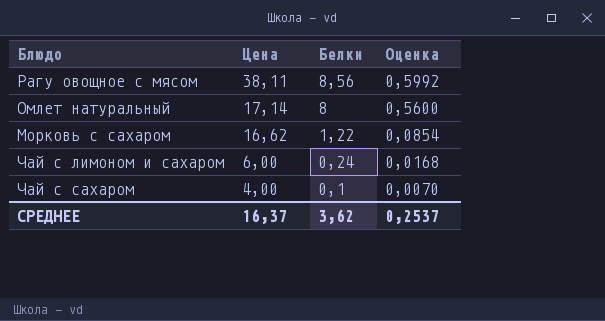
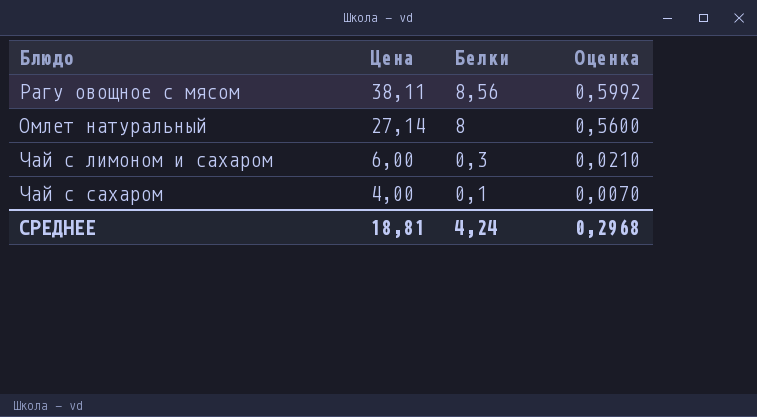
row Морковь с сахаром: 16,62 | 1,22 | 0,0854 -> none
Омлет натуральный | Цена: 17,14 -> 27,14
Чай с лимоном и сахаром | Белки: 0,24 -> 0,3
Чай с лимоном и сахаром | Оценка: 0,0168 -> 0,0210
СРЕДНЕЕ | Цена: 16,37 -> 18,81
СРЕДНЕЕ | Белки: 3,62 -> 4,24
СРЕДНЕЕ | Оценка: 0,2537 -> 0,2968

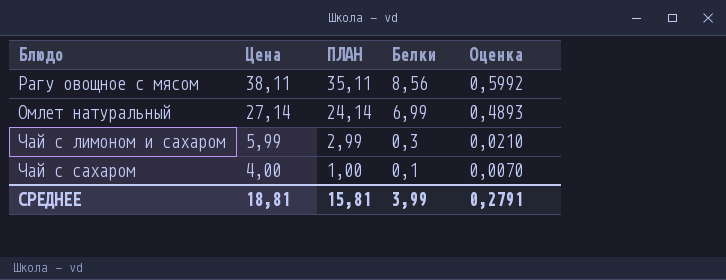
column ПЛАН | formula: none -> [Цена] - 3
Омлет натуральный | Белки: 8 -> 6,99
Омлет натуральный | Оценка: 0,5600 -> 0,4893
Чай с лимоном и сахаром | Цена: 6,00 -> 5,99
СРЕДНЕЕ | Белки: 4,24 -> 3,99
СРЕДНЕЕ | Оценка: 0,2968 -> 0,2791

